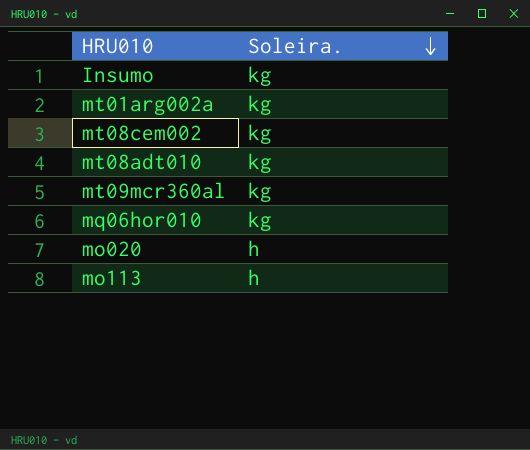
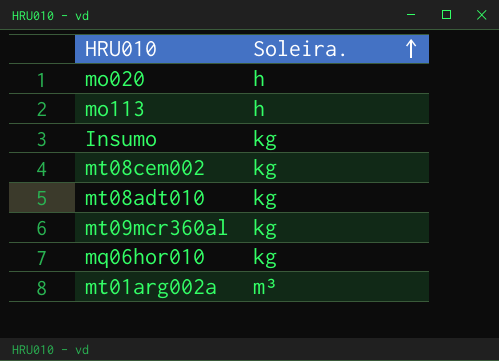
row order: Soleira. descending -> Soleira. ascending
mt01arg002a | Soleira.: kg -> m³

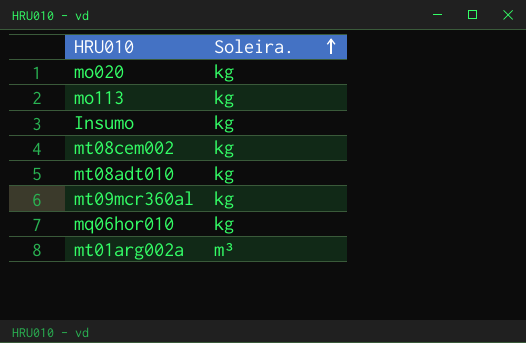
mo020 | Soleira.: h -> kg
mo113 | Soleira.: h -> kg

